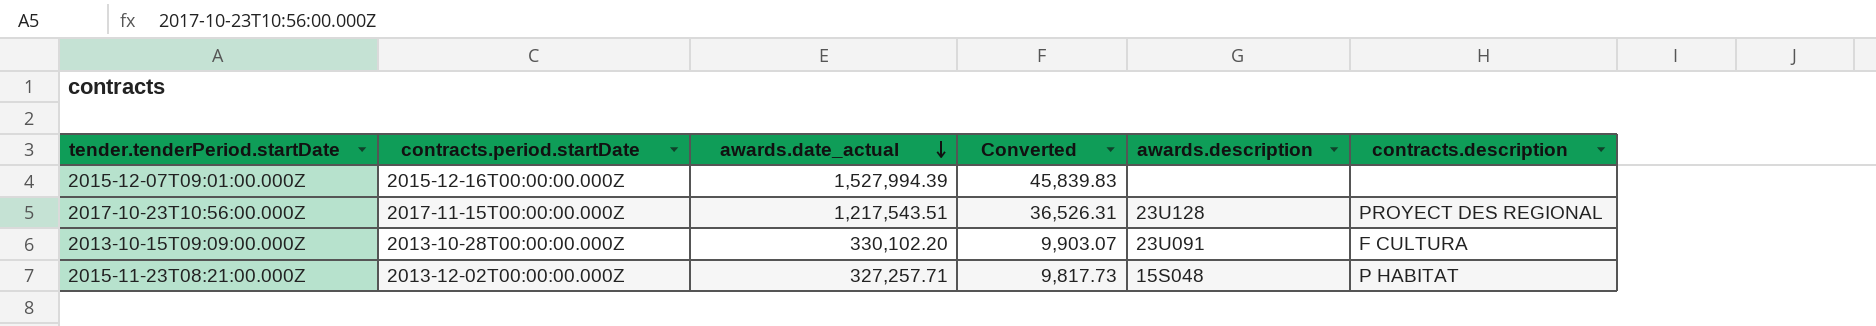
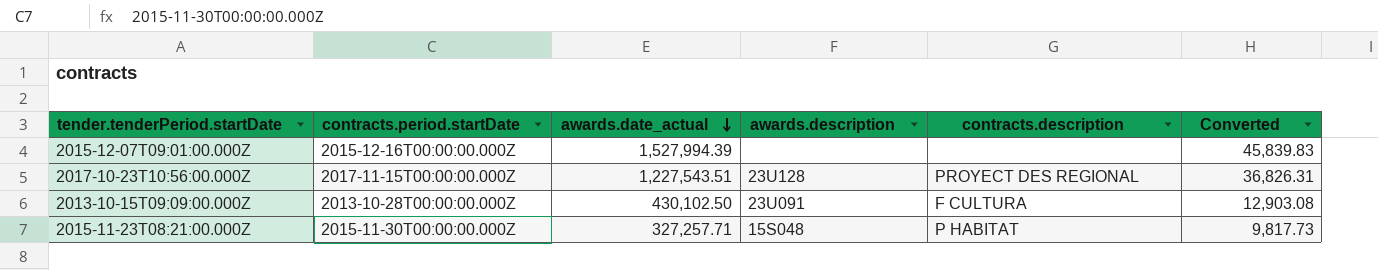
column Converted | position: 4 -> 6
2017-10-23T10:56:00.000Z | awards.date_actual: 1,217,543.51 -> 1,227,543.51
2017-10-23T10:56:00.000Z | Converted: 36,526.31 -> 36,826.31
2013-10-15T09:09:00.000Z | awards.date_actual: 330,102.20 -> 430,102.50
2013-10-15T09:09:00.000Z | Converted: 9,903.07 -> 12,903.08
2015-11-23T08:21:00.000Z | contracts.period.startDate: 2013-12-02T00:00:00.000Z -> 2015-11-30T00:00:00.000Z

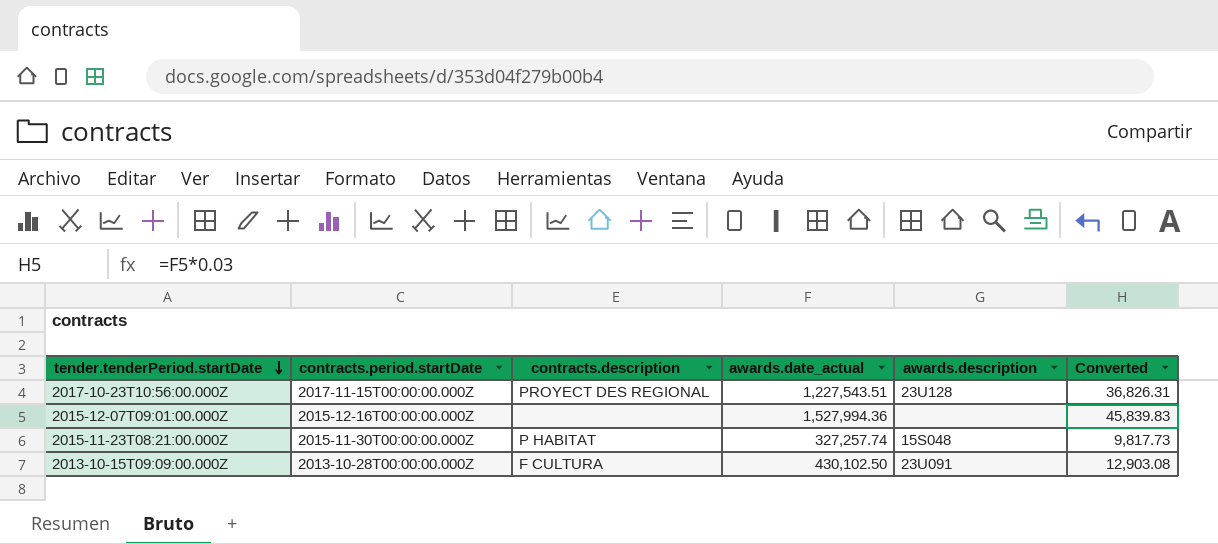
row order: awards.date_actual descending -> tender.tenderPeriod.startDate descending
column contracts.description | position: 5 -> 3
2015-12-07T09:01:00.000Z | awards.date_actual: 1,527,994.39 -> 1,527,994.36
2015-11-23T08:21:00.000Z | awards.date_actual: 327,257.71 -> 327,257.74

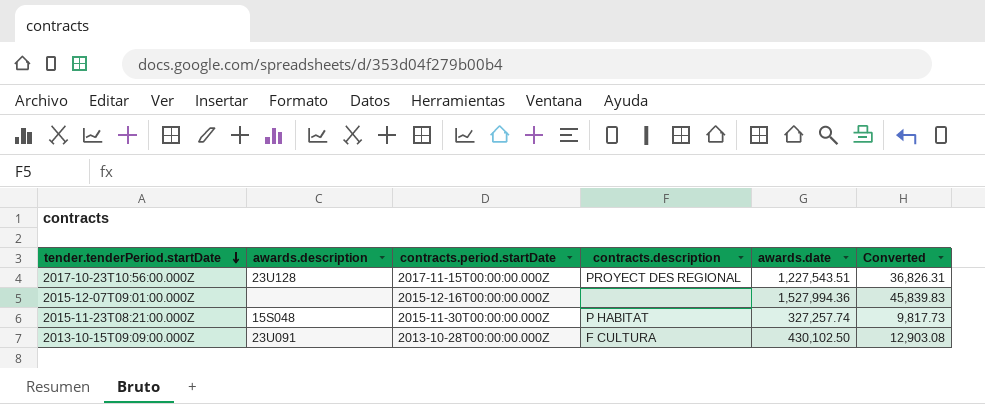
column awards.description | position: 5 -> 2
column name: awards.date_actual -> awards.date

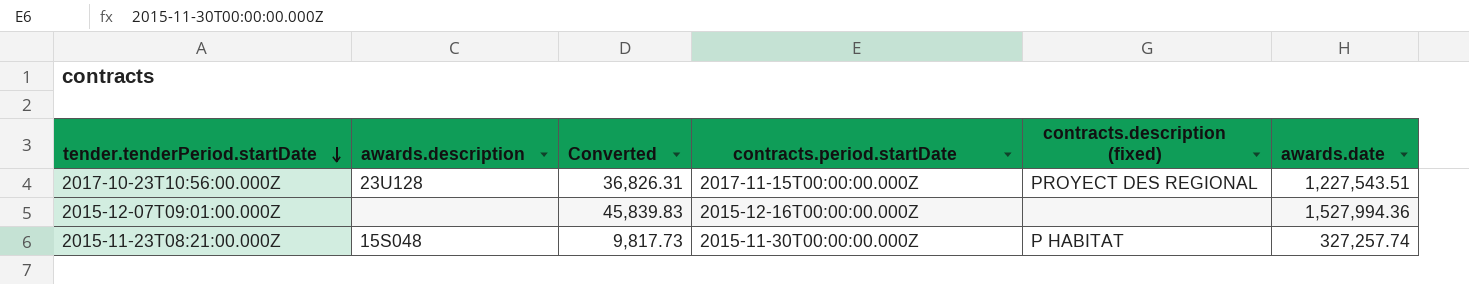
column Converted | position: 6 -> 3
column name: contracts.description -> contracts.description (fixed)
row 2013-10-15T09:09:00.000Z: 23U091 | 2013-10-28T00:00:00.000Z | F CULTURA | 430,102.50 | 12,903.08 -> none

